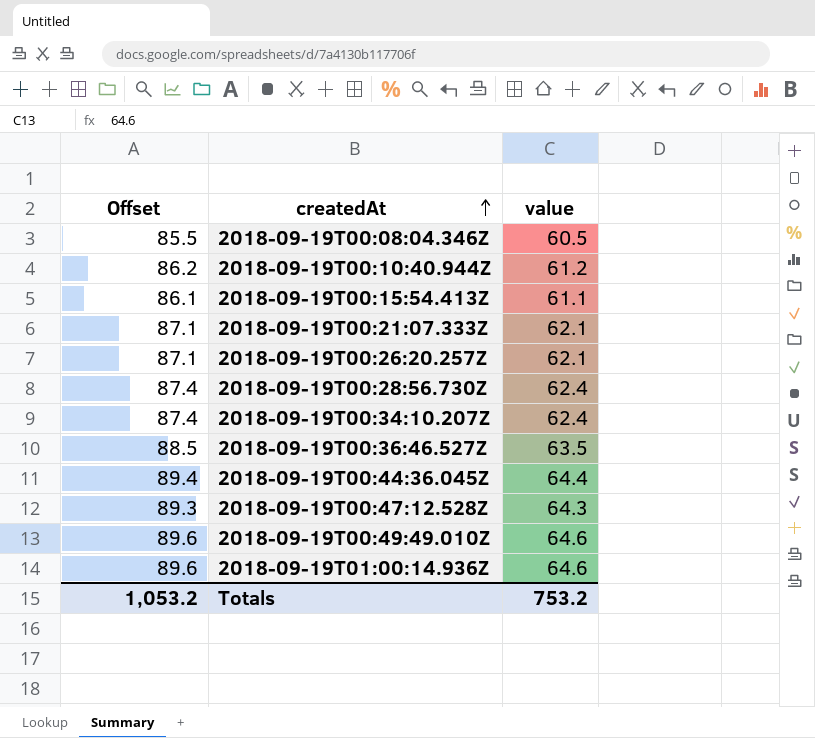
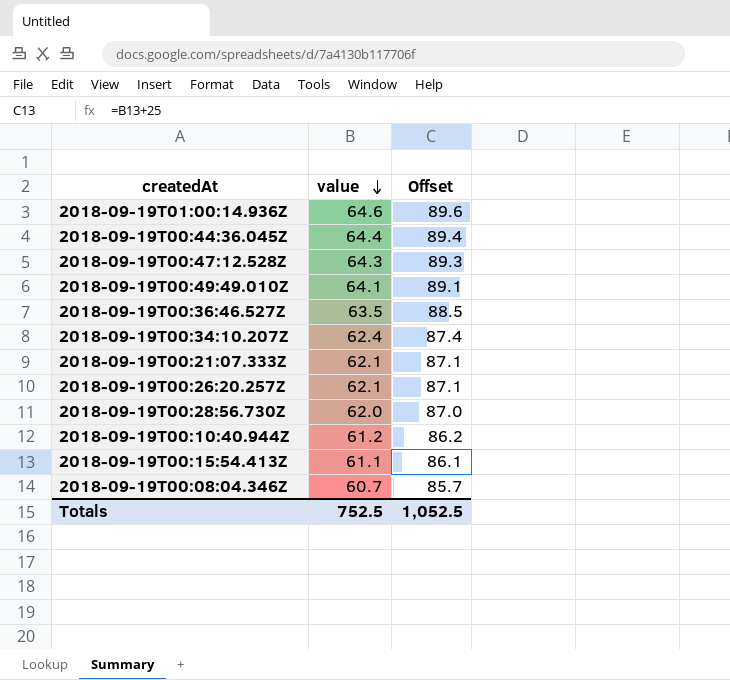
row order: createdAt ascending -> value descending
column Offset | position: 1 -> 3
2018-09-19T00:49:49.010Z | value: 64.6 -> 64.1
2018-09-19T00:49:49.010Z | Offset: 89.6 -> 89.1
2018-09-19T00:28:56.730Z | value: 62.4 -> 62.0
2018-09-19T00:28:56.730Z | Offset: 87.4 -> 87.0
2018-09-19T00:08:04.346Z | value: 60.5 -> 60.7
2018-09-19T00:08:04.346Z | Offset: 85.5 -> 85.7
Totals | value: 753.2 -> 752.5
Totals | Offset: 1,053.2 -> 1,052.5

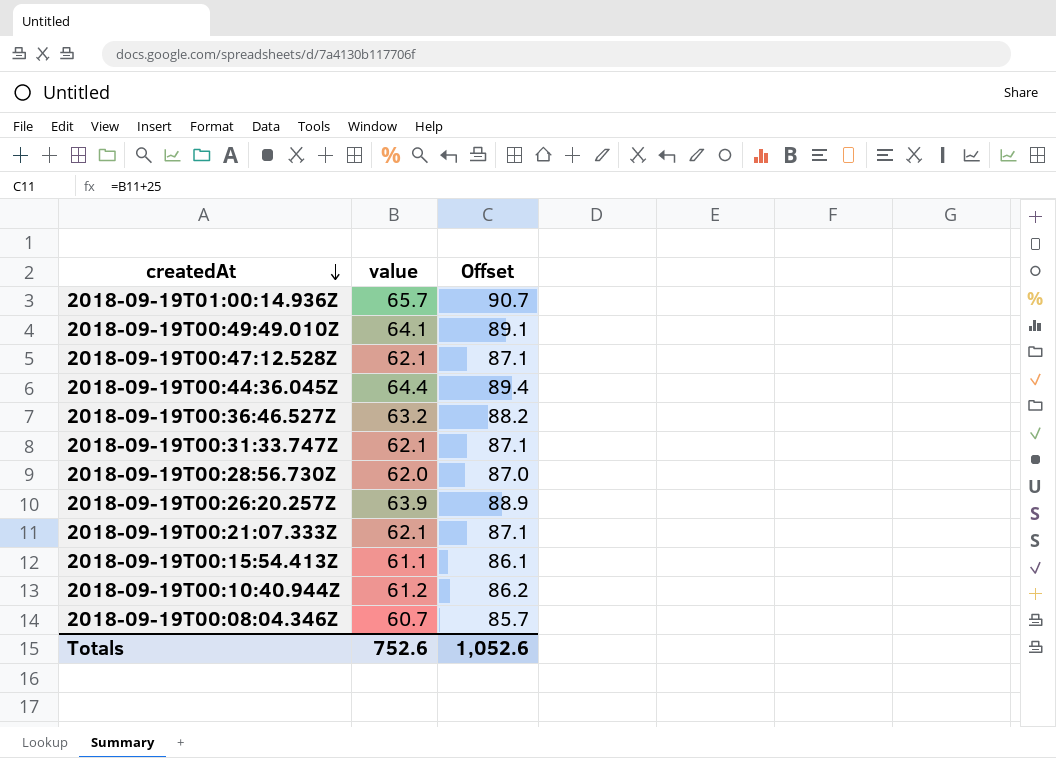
row order: value descending -> createdAt descending
row 2018-09-19T00:34:10.207Z: 62.4 | 87.4 -> none
2018-09-19T01:00:14.936Z | value: 64.6 -> 65.7
2018-09-19T01:00:14.936Z | Offset: 89.6 -> 90.7
2018-09-19T00:47:12.528Z | value: 64.3 -> 62.1
2018-09-19T00:47:12.528Z | Offset: 89.3 -> 87.1
2018-09-19T00:36:46.527Z | value: 63.5 -> 63.2
2018-09-19T00:36:46.527Z | Offset: 88.5 -> 88.2
row 2018-09-19T00:31:33.747Z: none -> 62.1 | 87.1
2018-09-19T00:26:20.257Z | value: 62.1 -> 63.9
2018-09-19T00:26:20.257Z | Offset: 87.1 -> 88.9
Totals | value: 752.5 -> 752.6
Totals | Offset: 1,052.5 -> 1,052.6

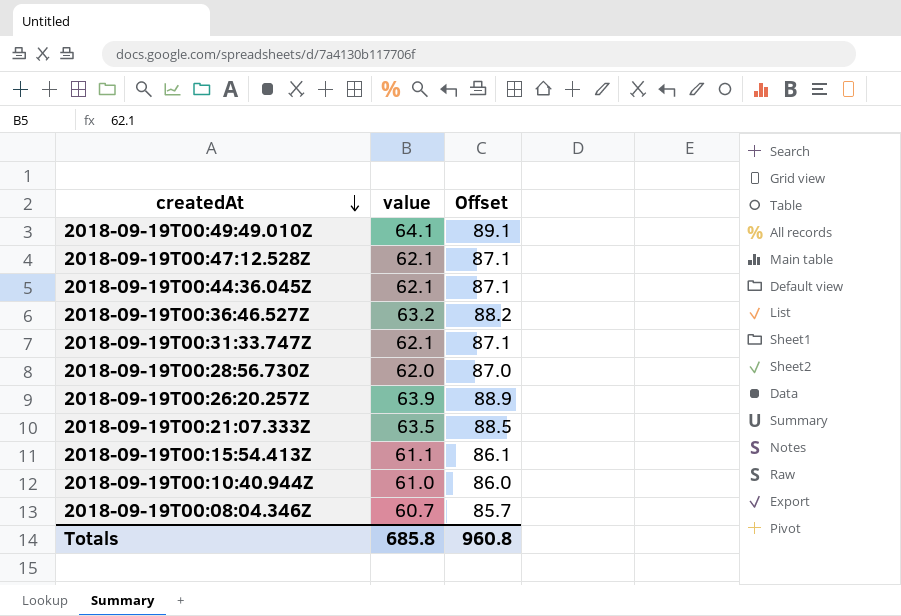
row 2018-09-19T01:00:14.936Z: 65.7 | 90.7 -> none
2018-09-19T00:44:36.045Z | value: 64.4 -> 62.1
2018-09-19T00:44:36.045Z | Offset: 89.4 -> 87.1
2018-09-19T00:21:07.333Z | value: 62.1 -> 63.5
2018-09-19T00:21:07.333Z | Offset: 87.1 -> 88.5
2018-09-19T00:10:40.944Z | value: 61.2 -> 61.0
2018-09-19T00:10:40.944Z | Offset: 86.2 -> 86.0
Totals | value: 752.6 -> 685.8
Totals | Offset: 1,052.6 -> 960.8

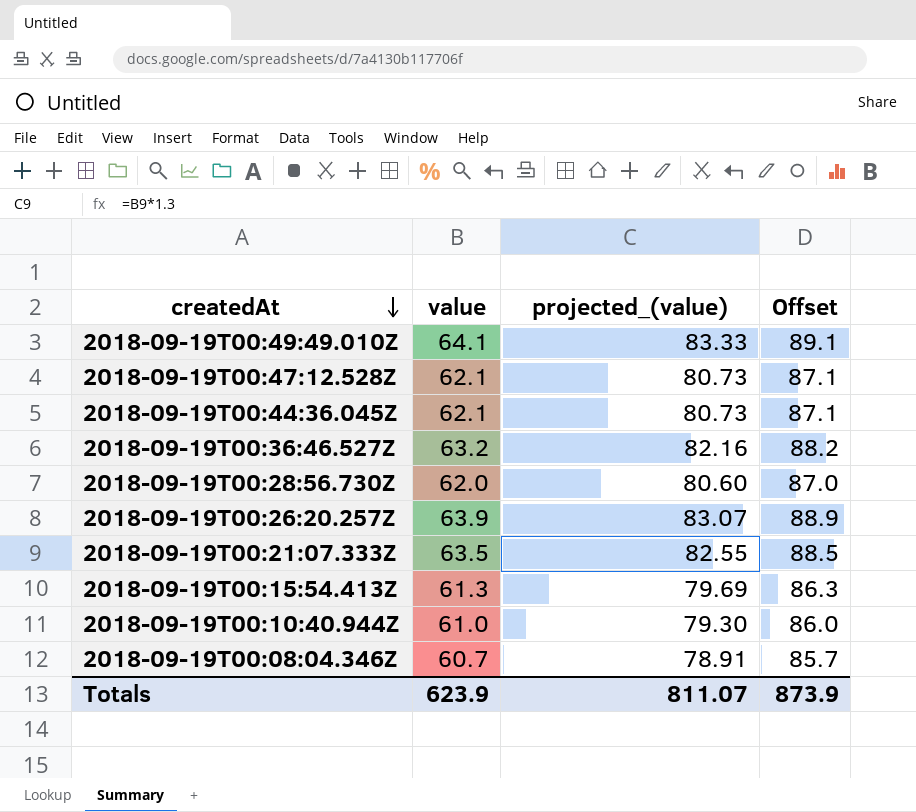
column projected_(value) | formula: none -> [value] * 1.3
row 2018-09-19T00:31:33.747Z: 62.1 | 87.1 -> none
2018-09-19T00:15:54.413Z | value: 61.1 -> 61.3
2018-09-19T00:15:54.413Z | Offset: 86.1 -> 86.3
Totals | value: 685.8 -> 623.9
Totals | Offset: 960.8 -> 873.9

